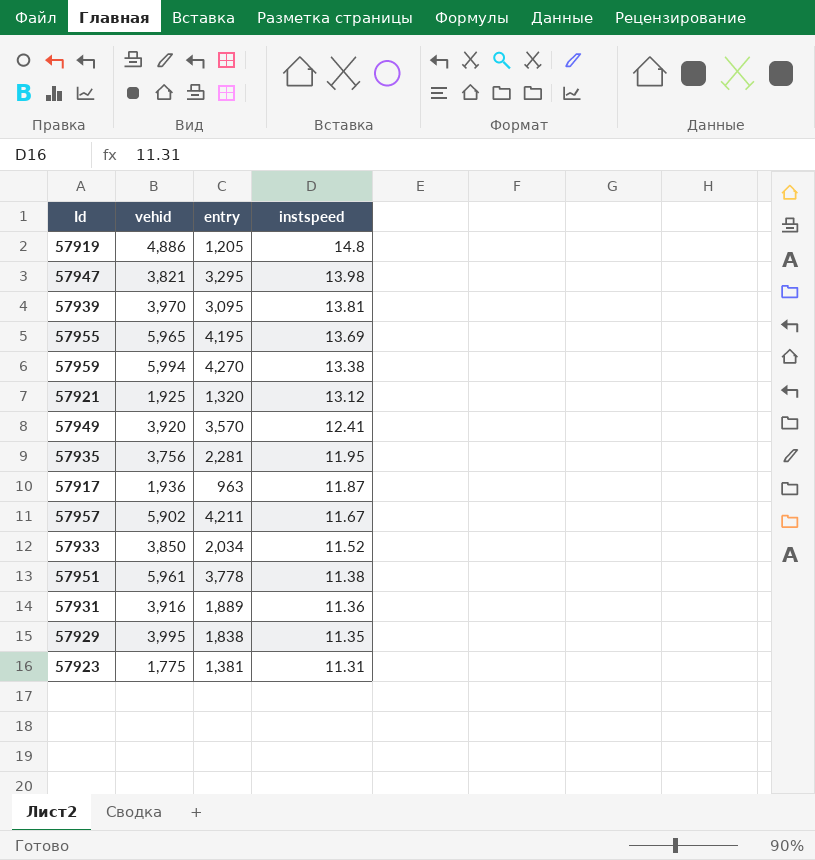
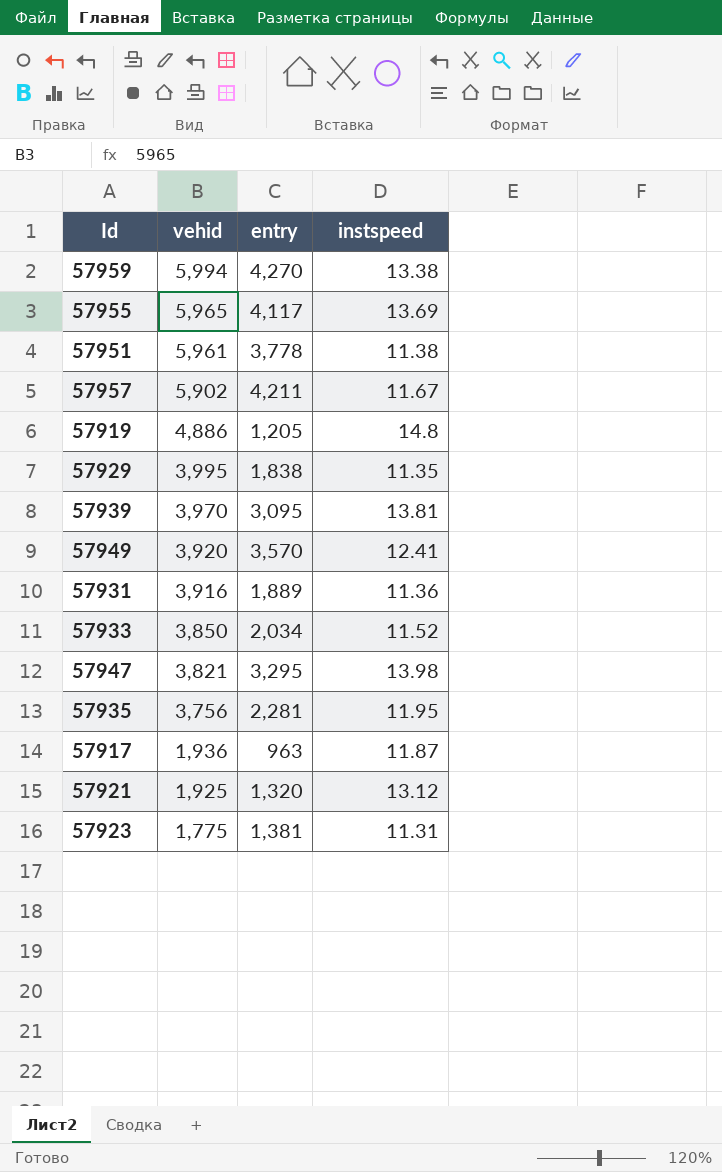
row order: instspeed descending -> vehid descending
57955 | entry: 4,195 -> 4,117

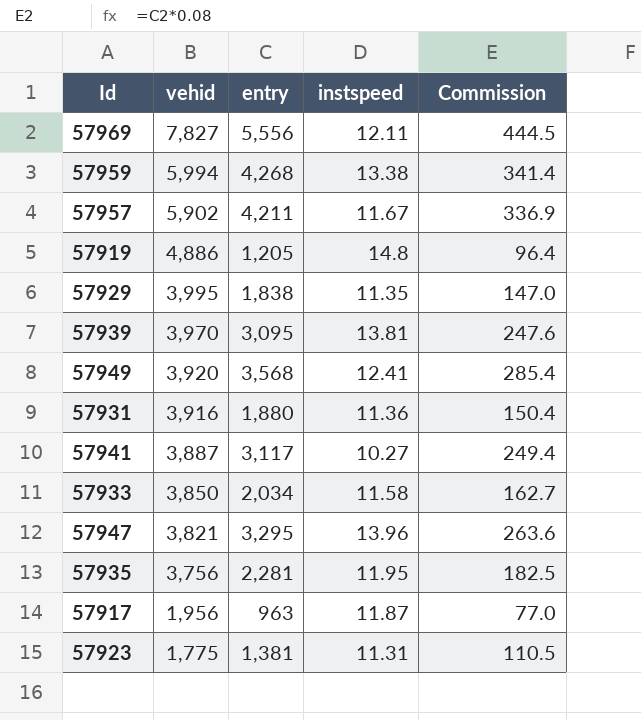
column Commission | formula: none -> [entry] * 0.08
row 57955: 5,965 | 4,117 | 13.69 -> none
row 57951: 5,961 | 3,778 | 11.38 -> none
row 57921: 1,925 | 1,320 | 13.12 -> none
row 57969: none -> 7,827 | 5,556 | 12.11 | 444.5
57959 | entry: 4,270 -> 4,268
57949 | entry: 3,570 -> 3,568
57931 | entry: 1,889 -> 1,880
row 57941: none -> 3,887 | 3,117 | 10.27 | 249.4
57933 | instspeed: 11.52 -> 11.58
57947 | instspeed: 13.98 -> 13.96
57917 | vehid: 1,936 -> 1,956

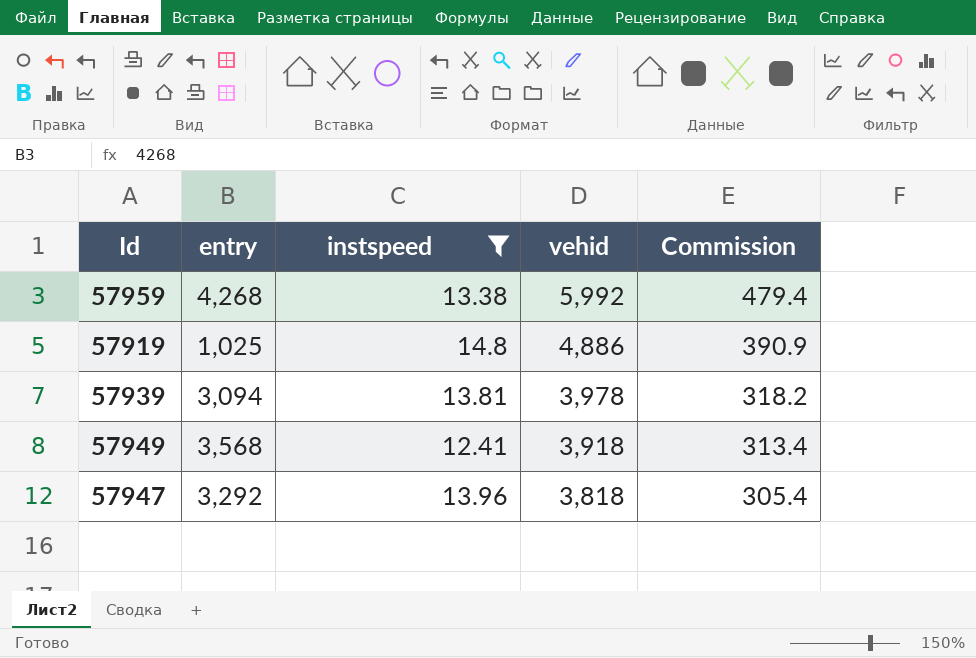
filter: none -> instspeed >= 12.41
column vehid | position: 2 -> 4
column Commission | formula: [entry] * 0.08 -> [vehid] * 0.08
57959 | vehid: 5,994 -> 5,992
57919 | entry: 1,205 -> 1,025
57939 | entry: 3,095 -> 3,094
57939 | vehid: 3,970 -> 3,978
57949 | vehid: 3,920 -> 3,918
57947 | entry: 3,295 -> 3,292
57947 | vehid: 3,821 -> 3,818

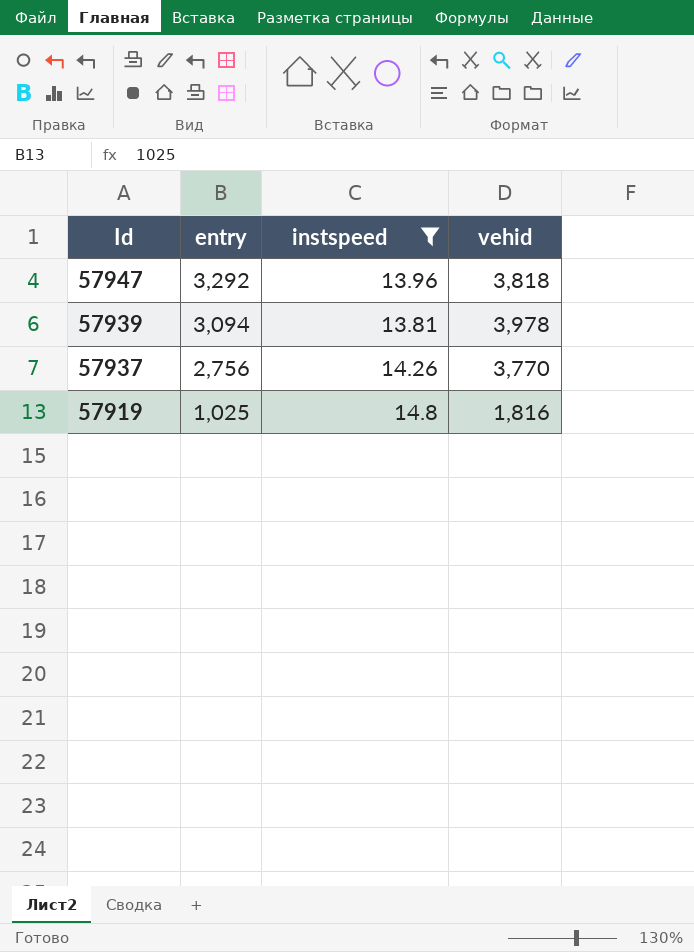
row order: vehid descending -> Id descending
column Commission | formula: [vehid] * 0.08 -> none
row 57959: 4,268 | 13.38 | 5,992 | 479.4 -> none
row 57949: 3,568 | 12.41 | 3,918 | 313.4 -> none
row 57937: none -> 2,756 | 14.26 | 3,770
57919 | vehid: 4,886 -> 1,816

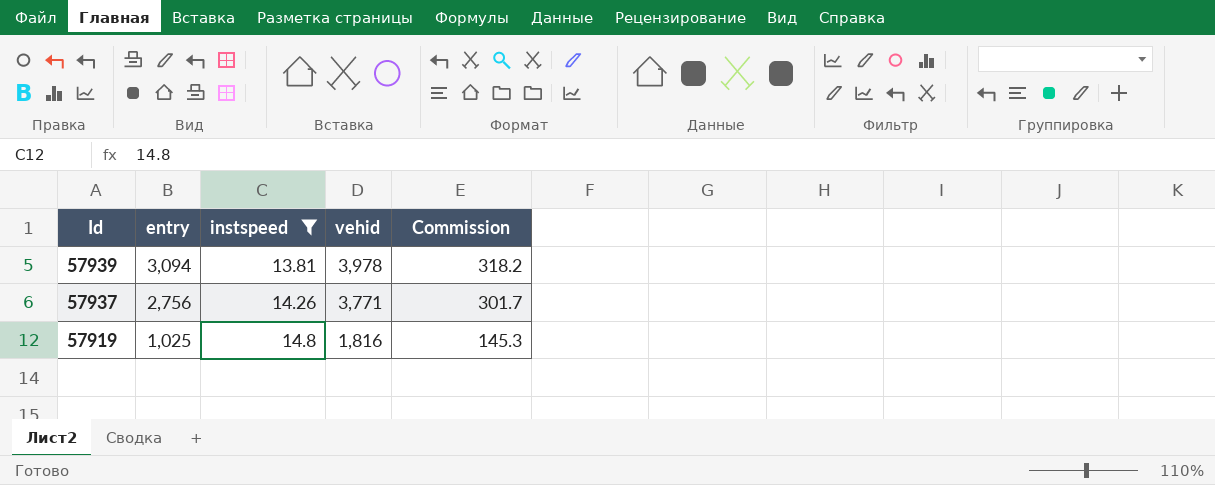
column Commission | formula: none -> [vehid] * 0.08
row 57947: 3,292 | 13.96 | 3,818 -> none
57937 | vehid: 3,770 -> 3,771

